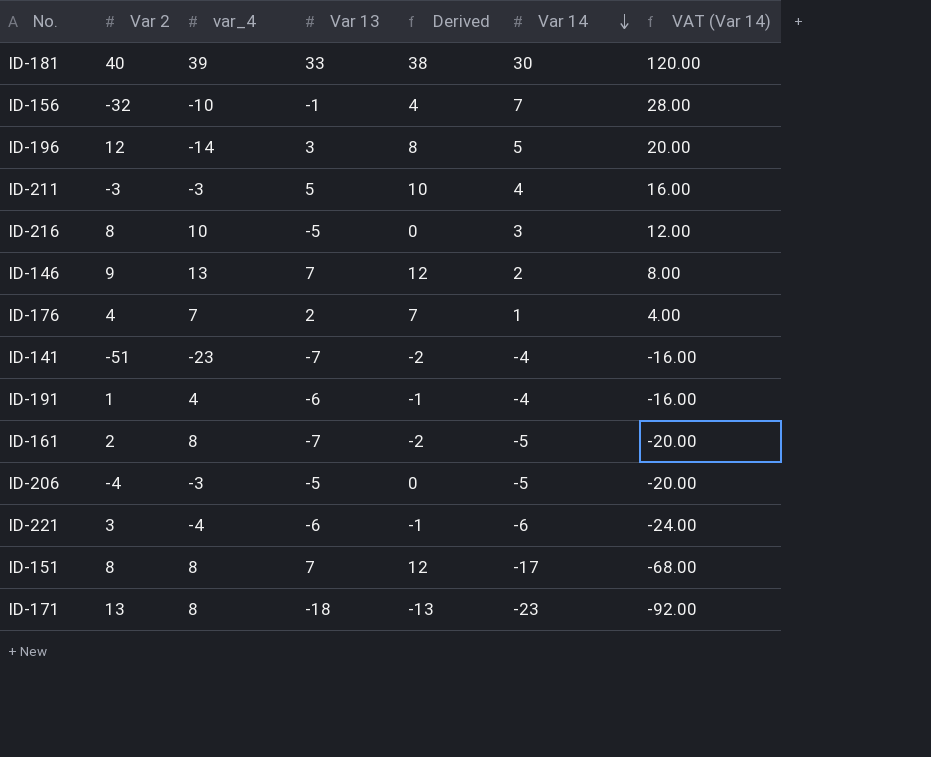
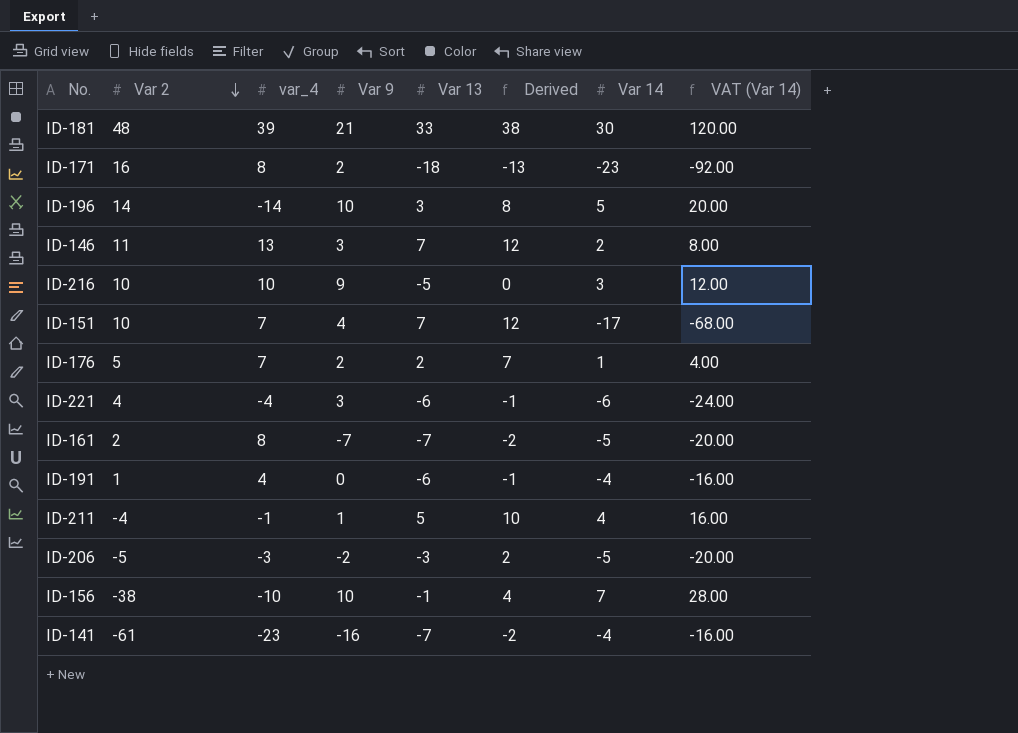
row order: Var 14 descending -> Var 2 descending
column Var 9 | position: none -> 4
ID-181 | Var 2: 40 -> 48
ID-171 | Var 2: 13 -> 16
ID-196 | Var 2: 12 -> 14
ID-146 | Var 2: 9 -> 11
ID-216 | Var 2: 8 -> 10
ID-151 | Var 2: 8 -> 10
ID-151 | var_4: 8 -> 7
ID-176 | Var 2: 4 -> 5
ID-221 | Var 2: 3 -> 4
ID-211 | Var 2: -3 -> -4
ID-211 | var_4: -3 -> -1
ID-206 | Var 2: -4 -> -5
ID-206 | Var 13: -5 -> -3
ID-206 | Derived: 0 -> 2
ID-156 | Var 2: -32 -> -38
ID-141 | Var 2: -51 -> -61

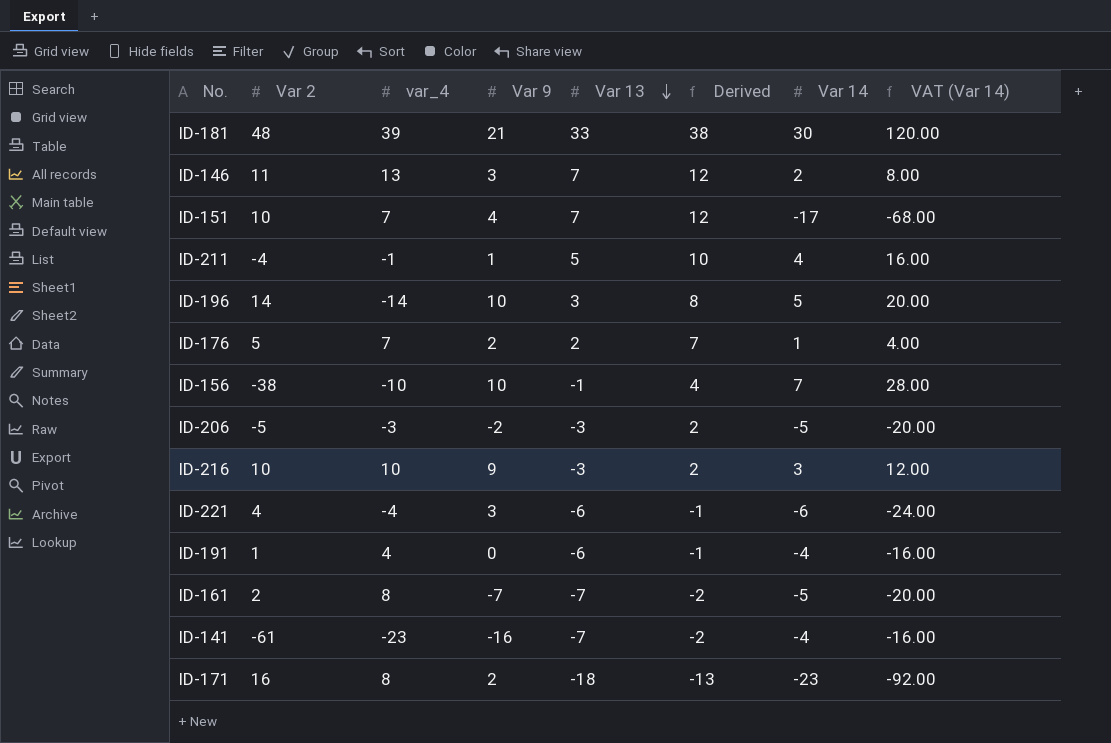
row order: Var 2 descending -> Var 13 descending
ID-216 | Var 13: -5 -> -3
ID-216 | Derived: 0 -> 2

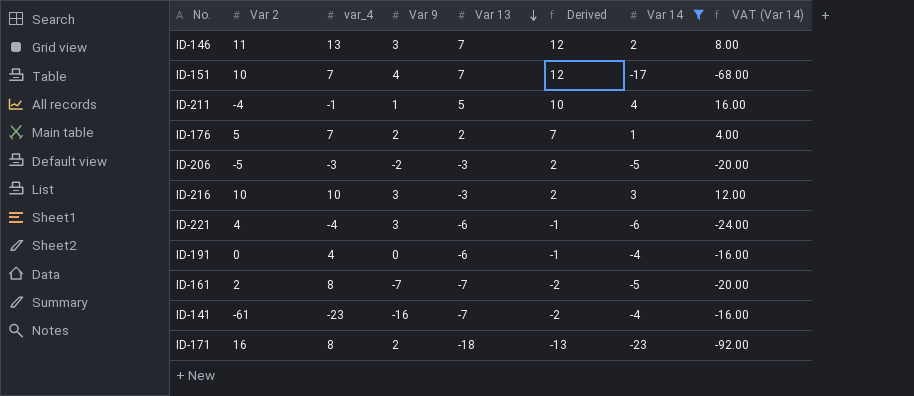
filter: none -> Var 14 <= 4
ID-216 | Var 9: 9 -> 3
ID-191 | Var 2: 1 -> 0

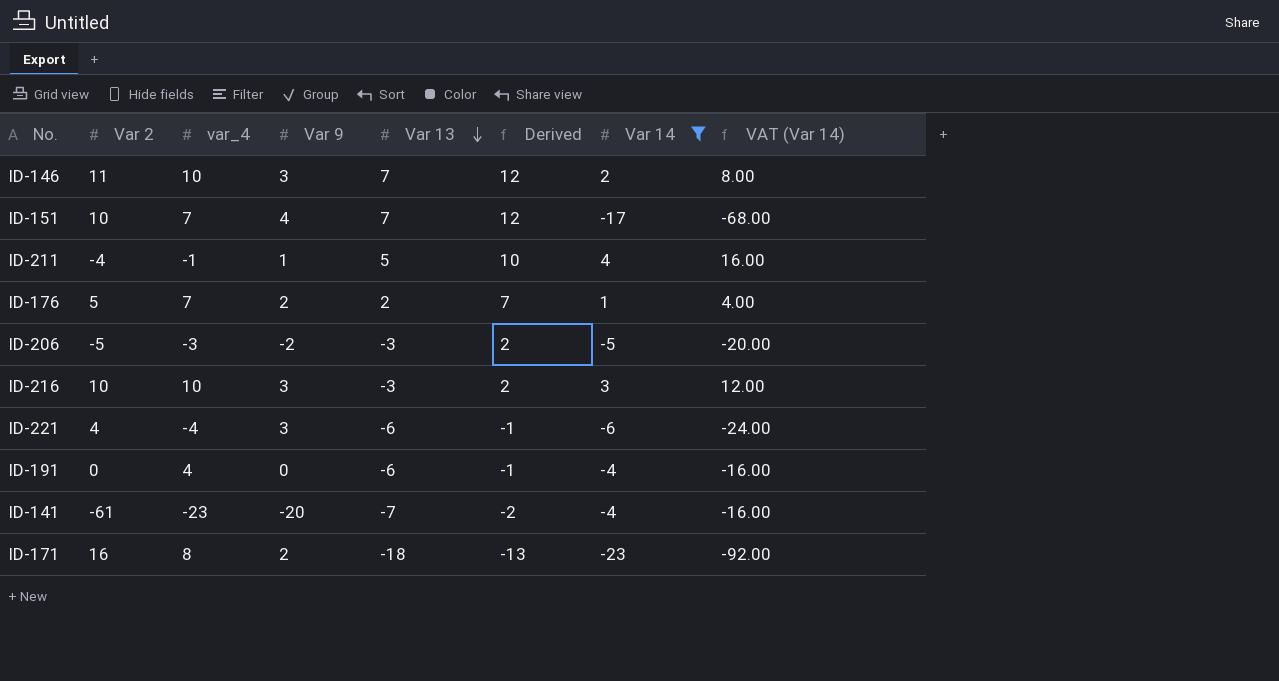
row ID-161: 2 | 8 | -7 | -7 | -2 | -5 | -20.00 -> none
ID-146 | var_4: 13 -> 10
ID-141 | Var 9: -16 -> -20

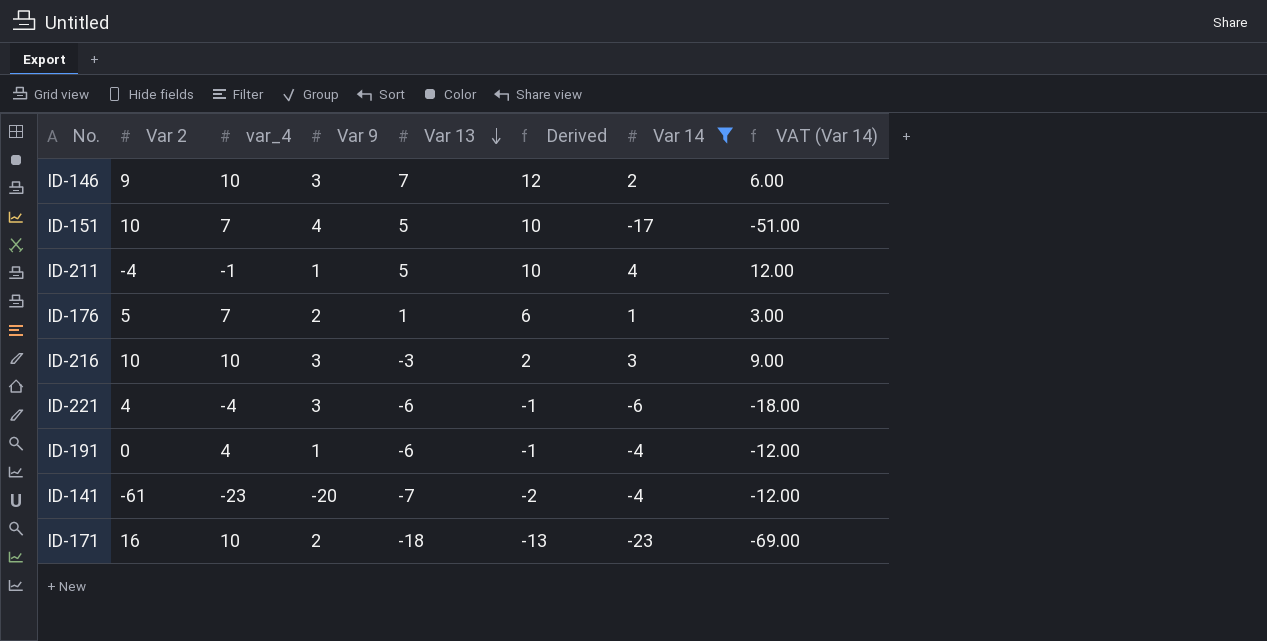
column VAT (Var 14) | formula: [Var 14] * 4 -> [Var 14] * 3
row ID-206: -5 | -3 | -2 | -3 | 2 | -5 | -20.00 -> none
ID-146 | Var 2: 11 -> 9
ID-151 | Var 13: 7 -> 5
ID-151 | Derived: 12 -> 10
ID-176 | Var 13: 2 -> 1
ID-176 | Derived: 7 -> 6
ID-191 | Var 9: 0 -> 1
ID-171 | var_4: 8 -> 10

